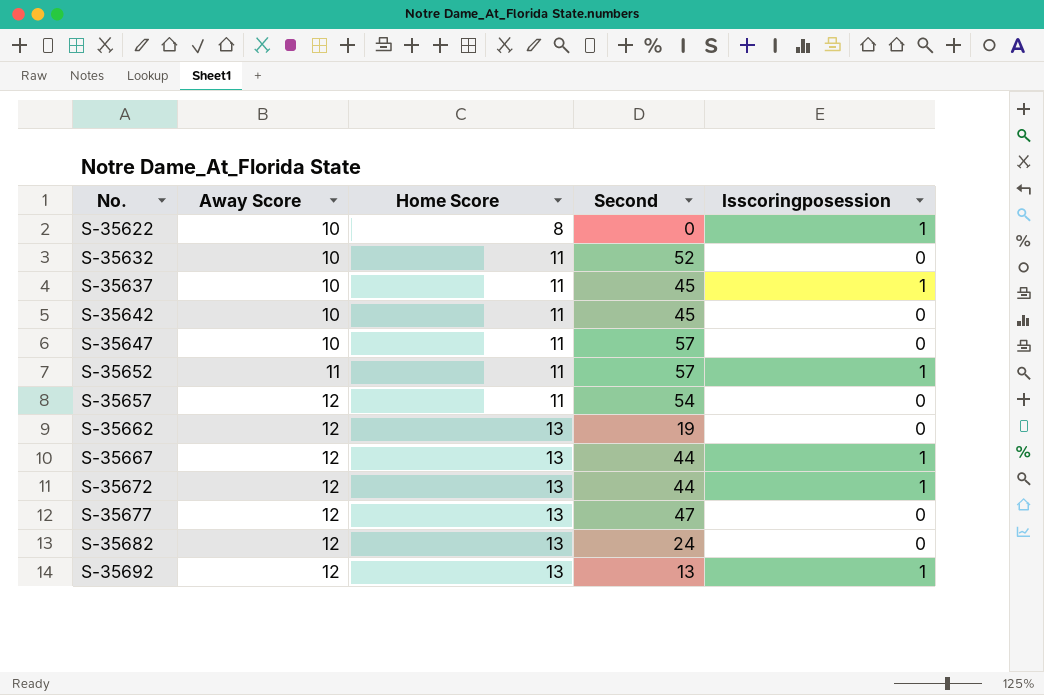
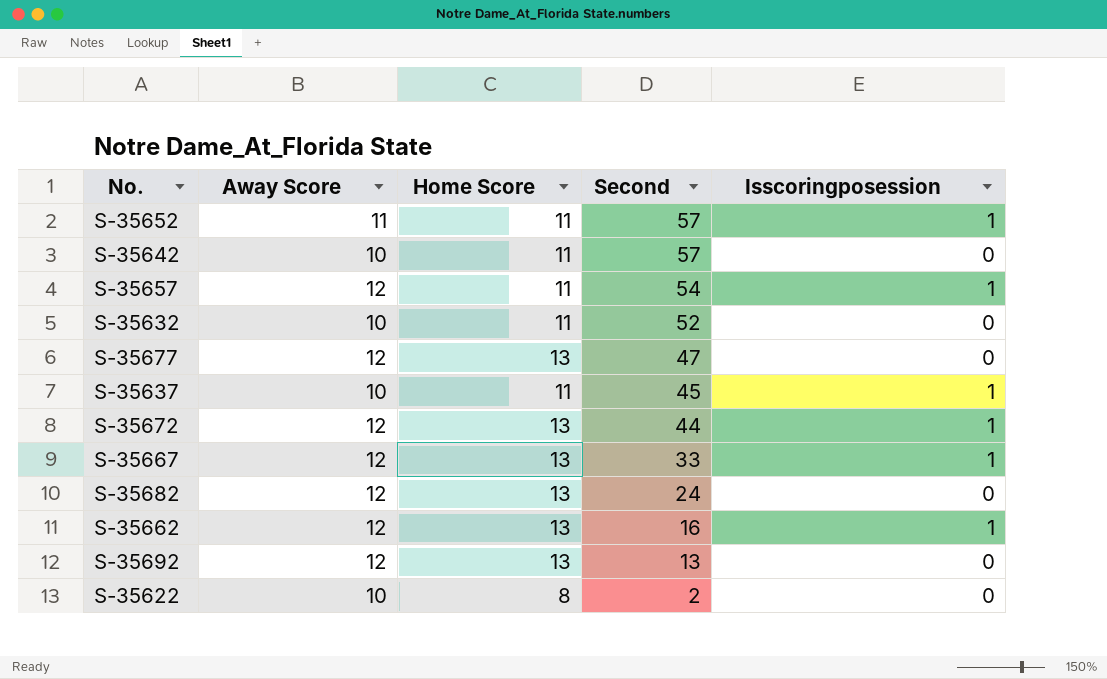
row order: No. ascending -> Second descending
row S-35647: 10 | 11 | 57 | 0 -> none
S-35642 | Second: 45 -> 57
S-35657 | Isscoringposession: 0 -> 1
S-35667 | Second: 44 -> 33
S-35662 | Second: 19 -> 16
S-35662 | Isscoringposession: 0 -> 1
S-35692 | Isscoringposession: 1 -> 0
S-35622 | Second: 0 -> 2
S-35622 | Isscoringposession: 1 -> 0

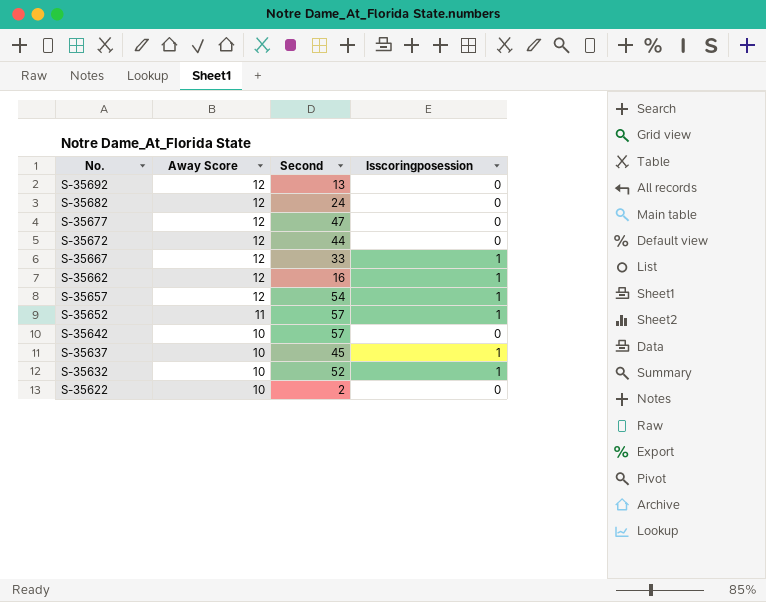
row order: Second descending -> No. descending
column Home Score | position: 3 -> none
S-35672 | Isscoringposession: 1 -> 0
S-35632 | Isscoringposession: 0 -> 1

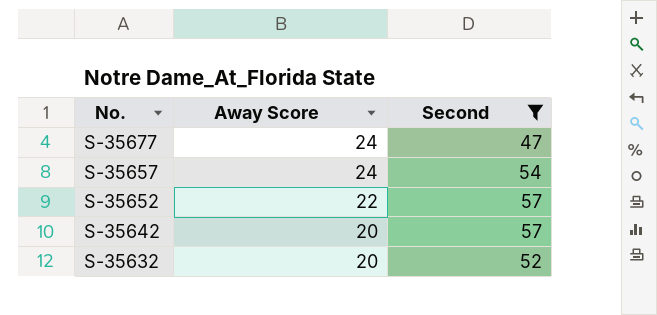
filter: none -> Second >= 47
column Isscoringposession | position: 4 -> none
S-35677 | Away Score: 12 -> 24
S-35657 | Away Score: 12 -> 24
S-35652 | Away Score: 11 -> 22
S-35642 | Away Score: 10 -> 20
S-35632 | Away Score: 10 -> 20

